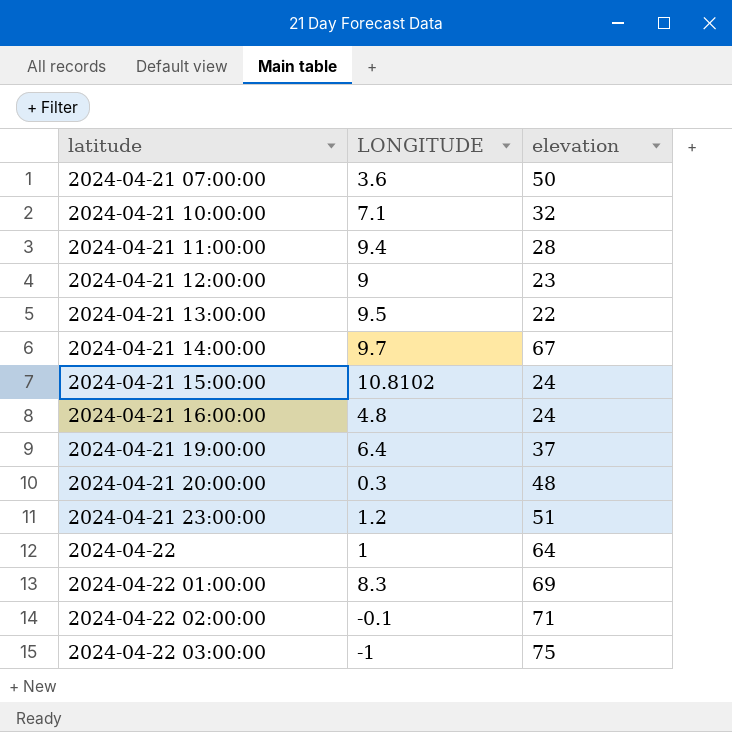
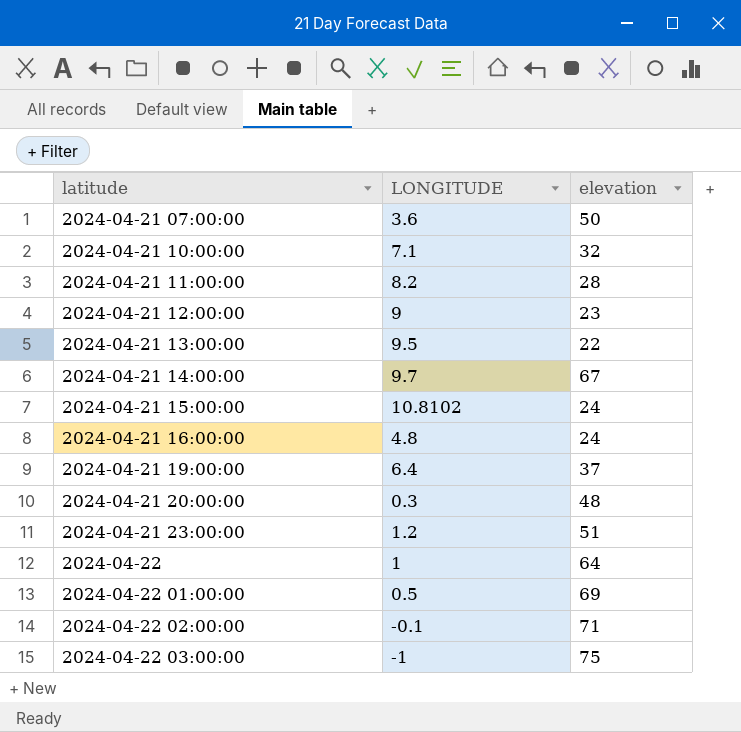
2024-04-21 11:00:00 | LONGITUDE: 9.4 -> 8.2
2024-04-22 01:00:00 | LONGITUDE: 8.3 -> 0.5

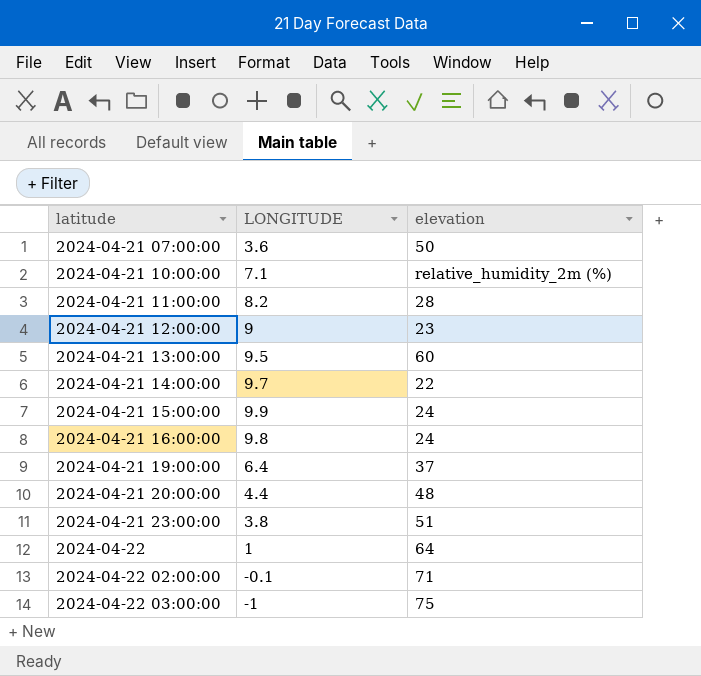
row 2024-04-22 01:00:00: 0.5 | 69 -> none
2024-04-21 10:00:00 | elevation: 32 -> relative_humidity_2m (%)
2024-04-21 13:00:00 | elevation: 22 -> 60
2024-04-21 14:00:00 | elevation: 67 -> 22
2024-04-21 15:00:00 | LONGITUDE: 10.8102 -> 9.9
2024-04-21 16:00:00 | LONGITUDE: 4.8 -> 9.8
2024-04-21 20:00:00 | LONGITUDE: 0.3 -> 4.4
2024-04-21 23:00:00 | LONGITUDE: 1.2 -> 3.8

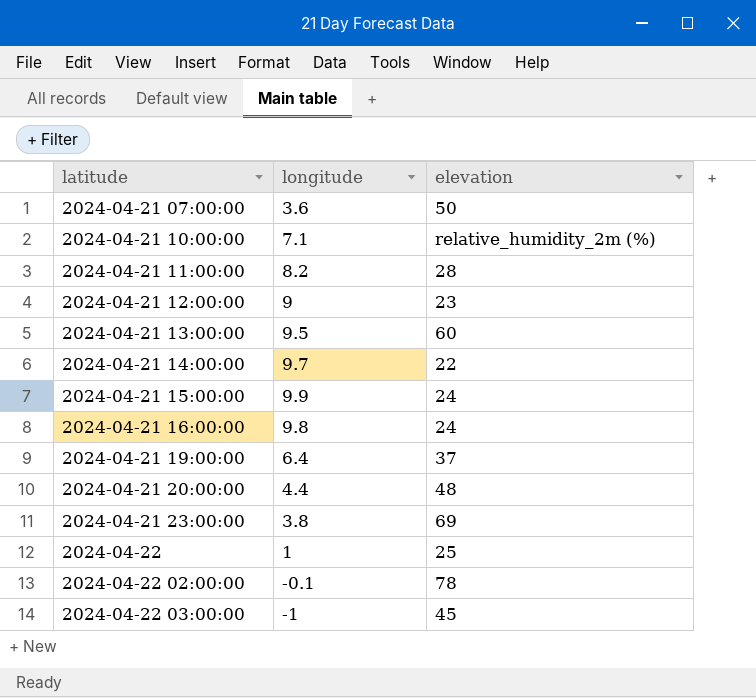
column name: LONGITUDE -> longitude
2024-04-21 23:00:00 | elevation: 51 -> 69
2024-04-22 | elevation: 64 -> 25
2024-04-22 02:00:00 | elevation: 71 -> 78
2024-04-22 03:00:00 | elevation: 75 -> 45

